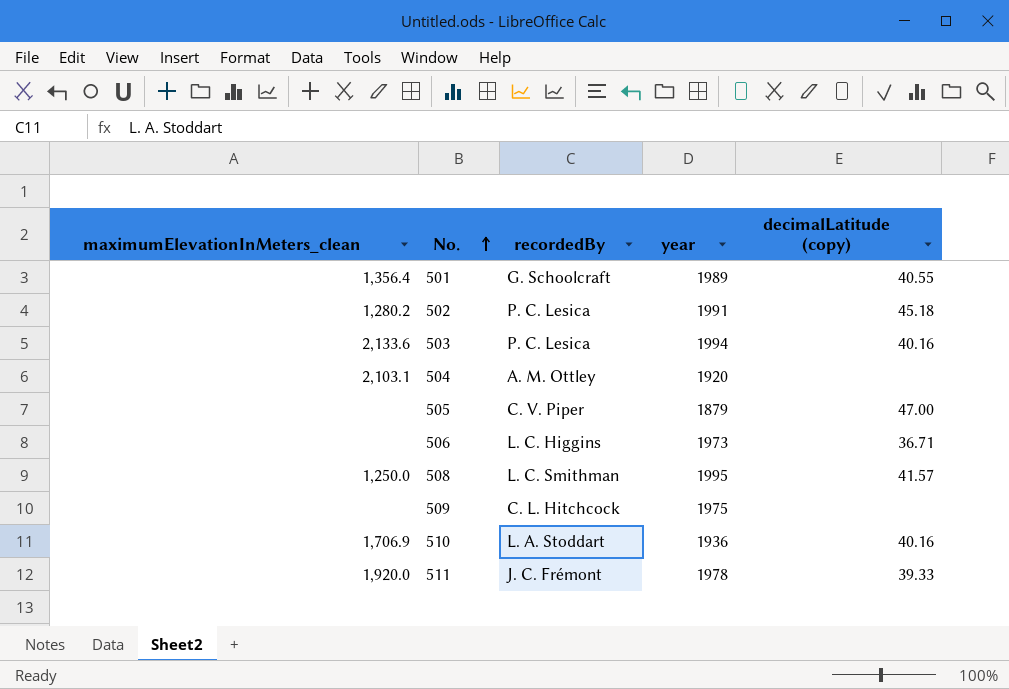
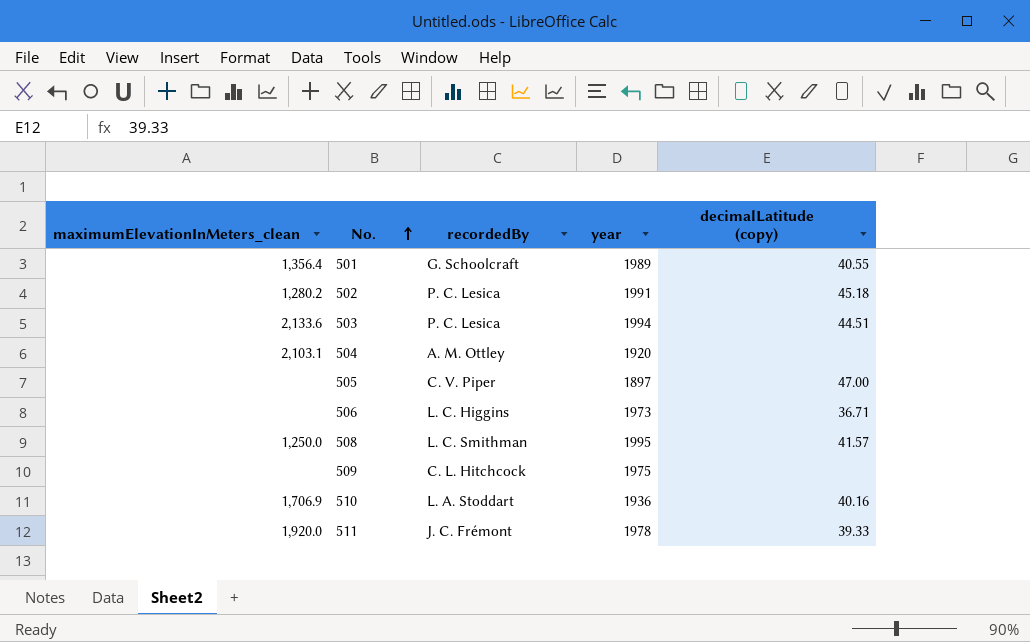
503 | decimalLatitude (copy): 40.16 -> 44.51
505 | year: 1879 -> 1897

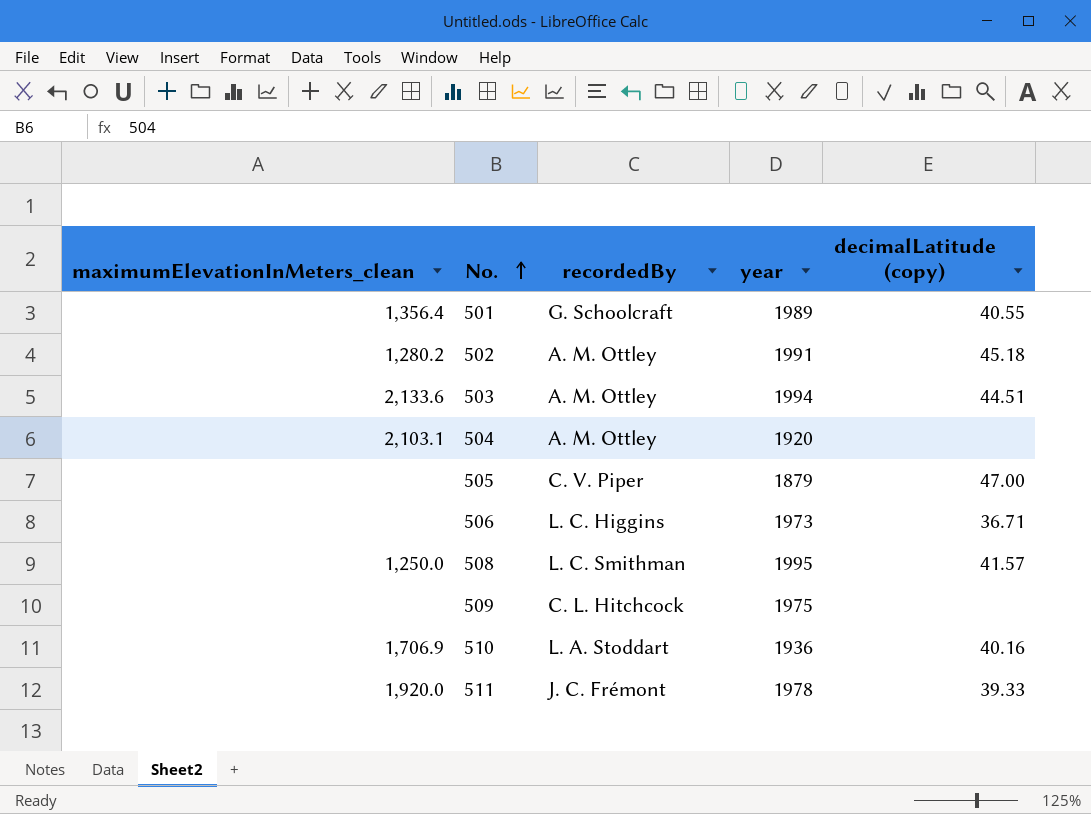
502 | recordedBy: P. C. Lesica -> A. M. Ottley
503 | recordedBy: P. C. Lesica -> A. M. Ottley
505 | year: 1897 -> 1879

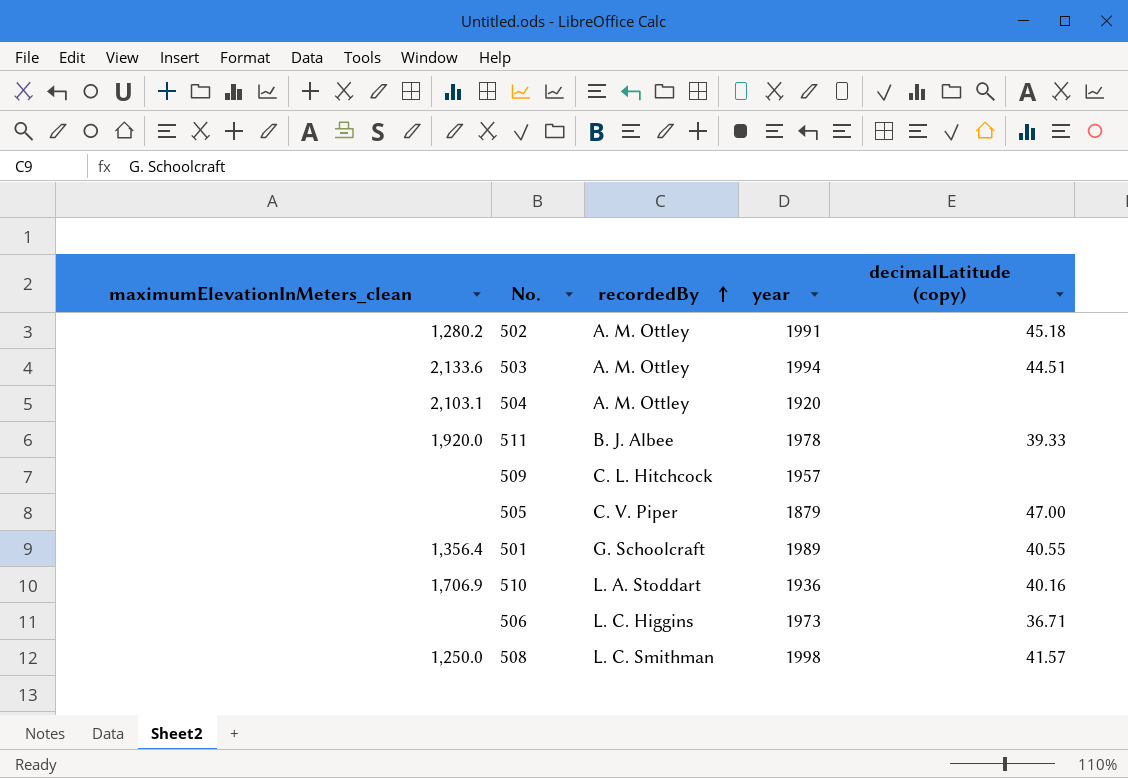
row order: No. ascending -> recordedBy ascending
511 | recordedBy: J. C. Frémont -> B. J. Albee
509 | year: 1975 -> 1957
508 | year: 1995 -> 1998

